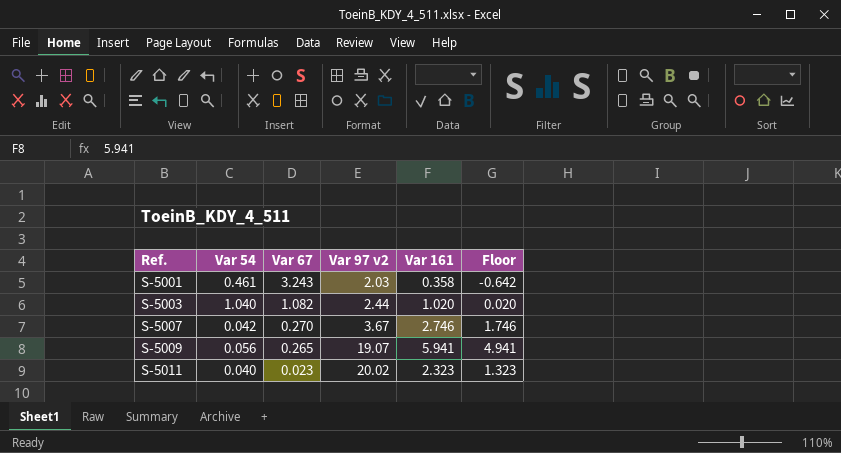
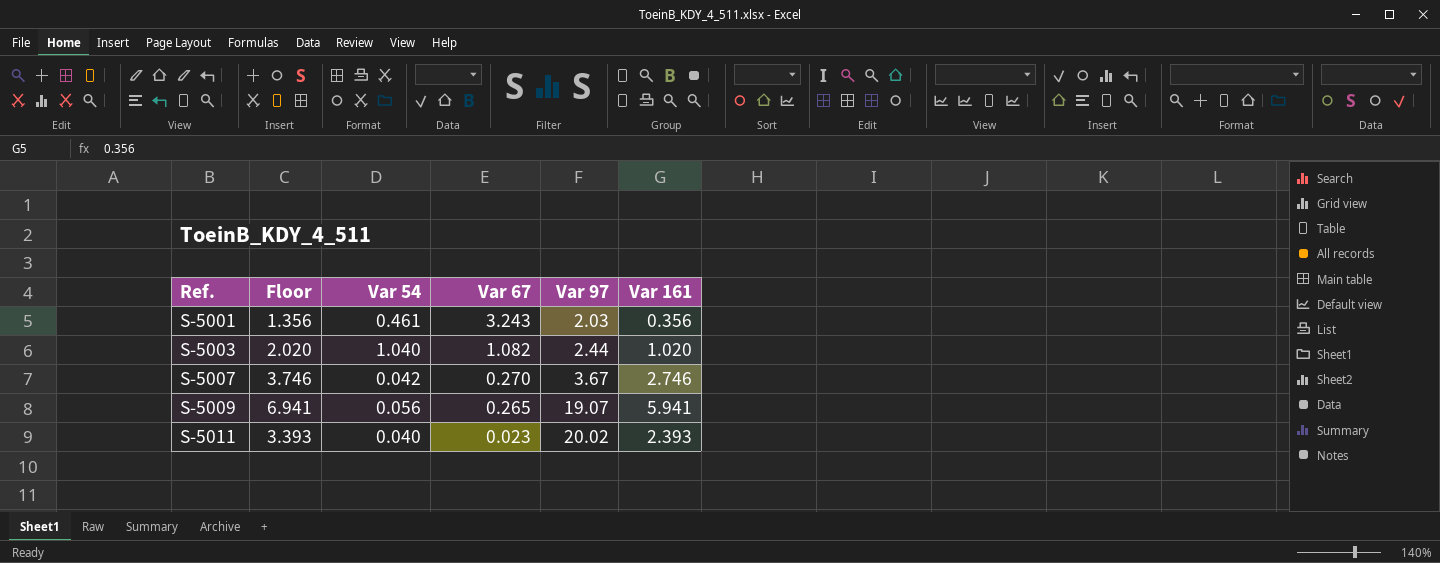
column Floor | formula: [Var 161] - 1 -> [Var 161] + 1
column Floor | position: 6 -> 2
column name: Var 97 v2 -> Var 97
S-5001 | Var 161: 0.358 -> 0.356
S-5011 | Var 161: 2.323 -> 2.393

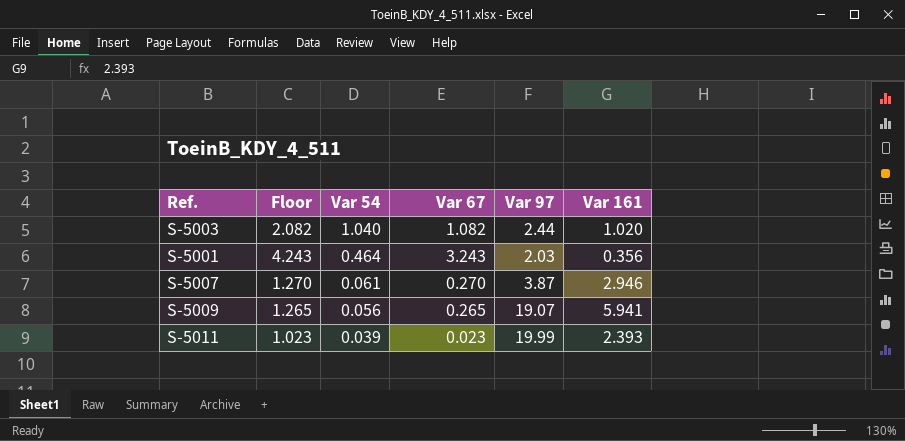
row order: Ref. ascending -> Var 54 descending
column Floor | formula: [Var 161] + 1 -> [Var 67] + 1
S-5001 | Var 54: 0.461 -> 0.464
S-5007 | Var 54: 0.042 -> 0.061
S-5007 | Var 97: 3.67 -> 3.87
S-5007 | Var 161: 2.746 -> 2.946
S-5011 | Var 54: 0.040 -> 0.039
S-5011 | Var 97: 20.02 -> 19.99

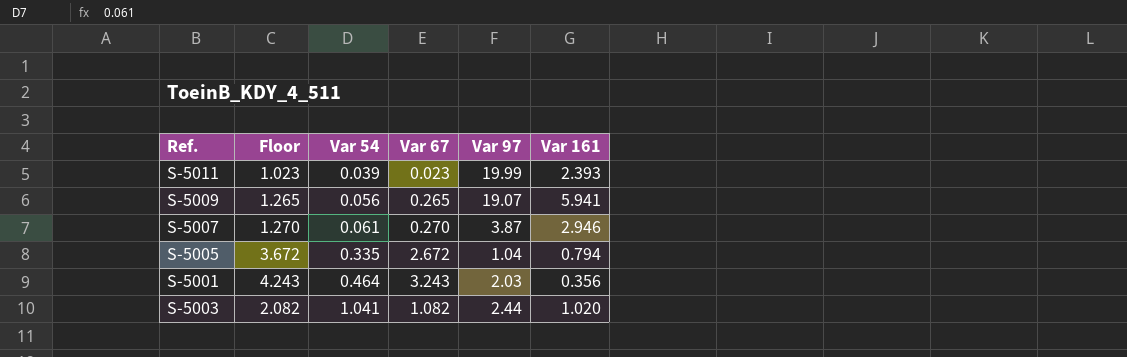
row order: Var 54 descending -> Var 54 ascending
row S-5005: none -> 3.672 | 0.335 | 2.672 | 1.04 | 0.794
S-5003 | Var 54: 1.040 -> 1.041

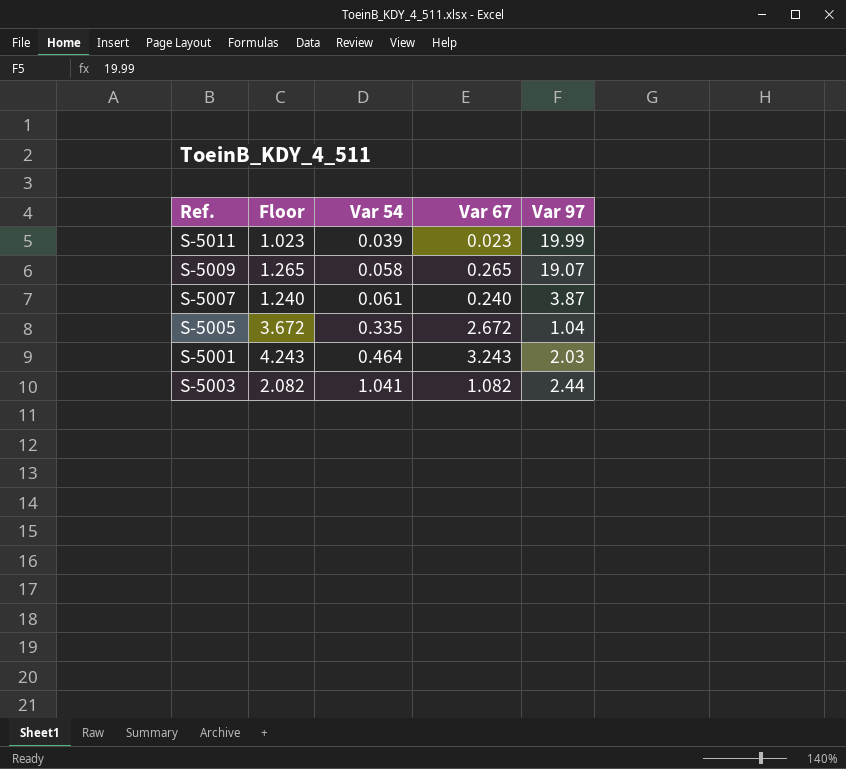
column Var 161 | position: 6 -> none
S-5009 | Var 54: 0.056 -> 0.058
S-5007 | Floor: 1.270 -> 1.240
S-5007 | Var 67: 0.270 -> 0.240

